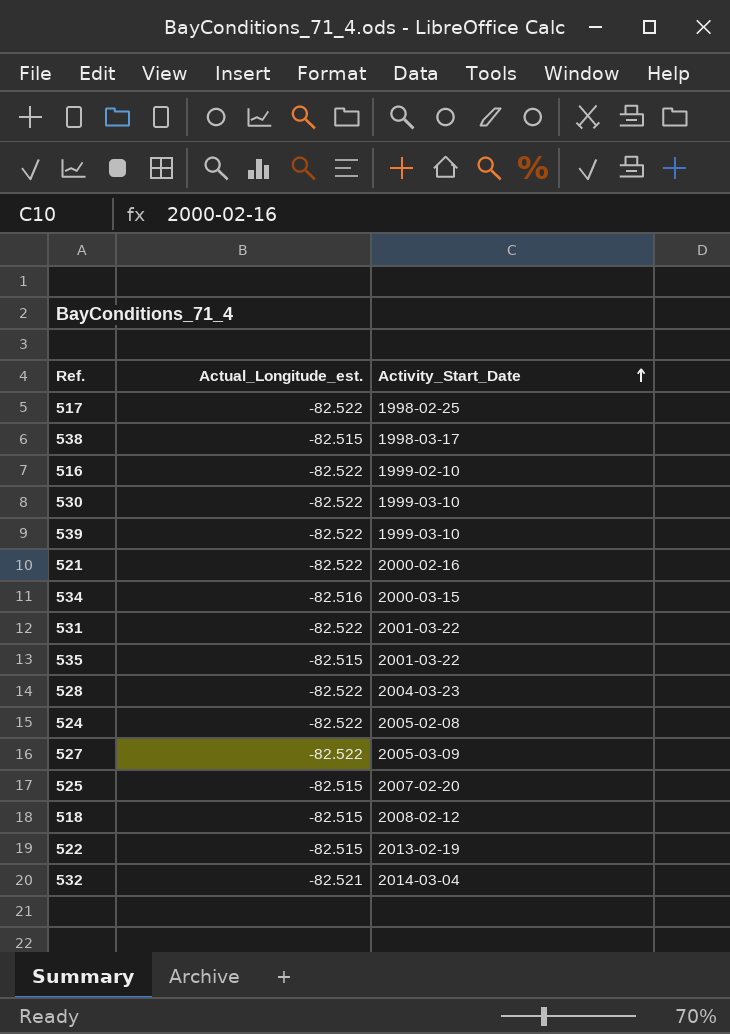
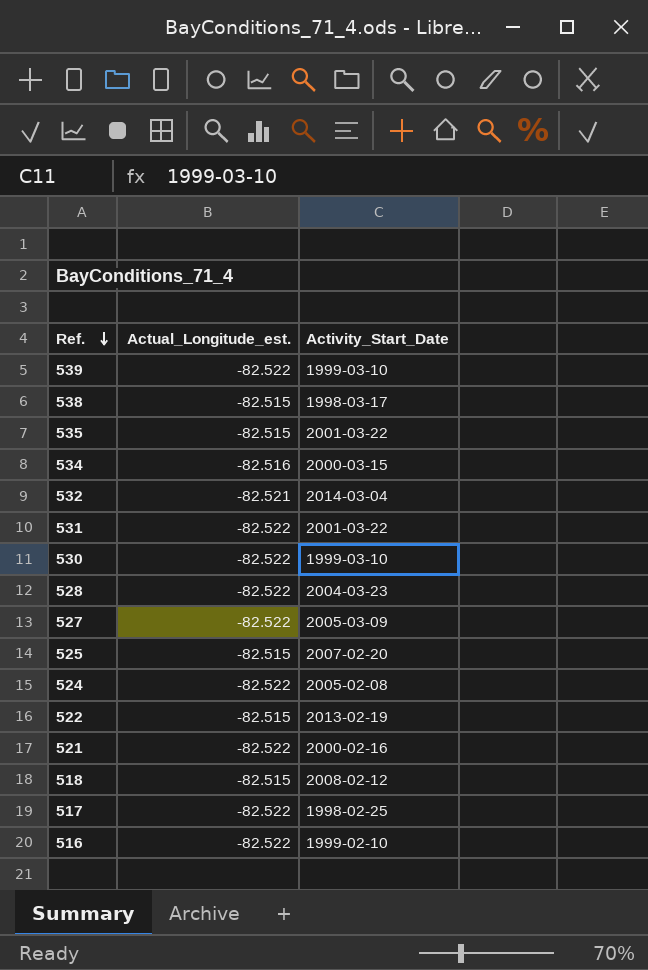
row order: Activity_Start_Date ascending -> Ref. descending

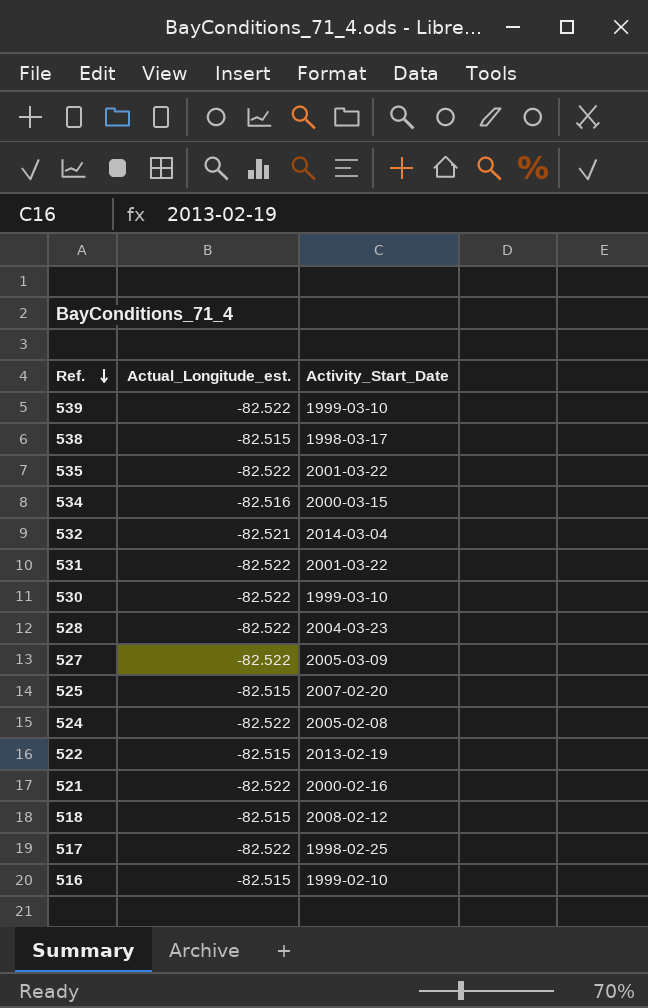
535 | Actual_Longitude_est.: -82.515 -> -82.522
516 | Actual_Longitude_est.: -82.522 -> -82.515

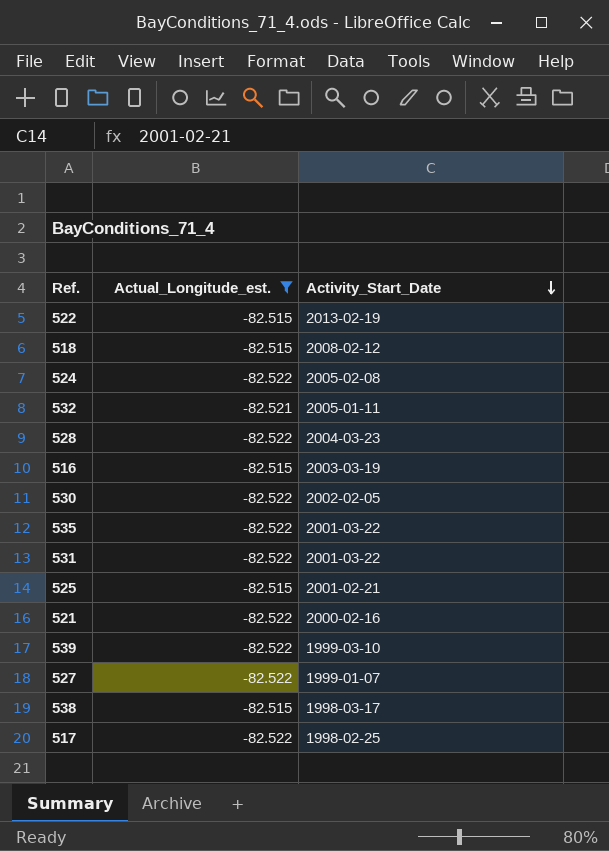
filter: none -> Actual_Longitude_est. != -82.516
row order: Ref. descending -> Activity_Start_Date descending
532 | Activity_Start_Date: 2014-03-04 -> 2005-01-11
516 | Activity_Start_Date: 1999-02-10 -> 2003-03-19
530 | Activity_Start_Date: 1999-03-10 -> 2002-02-05
525 | Activity_Start_Date: 2007-02-20 -> 2001-02-21
527 | Activity_Start_Date: 2005-03-09 -> 1999-01-07

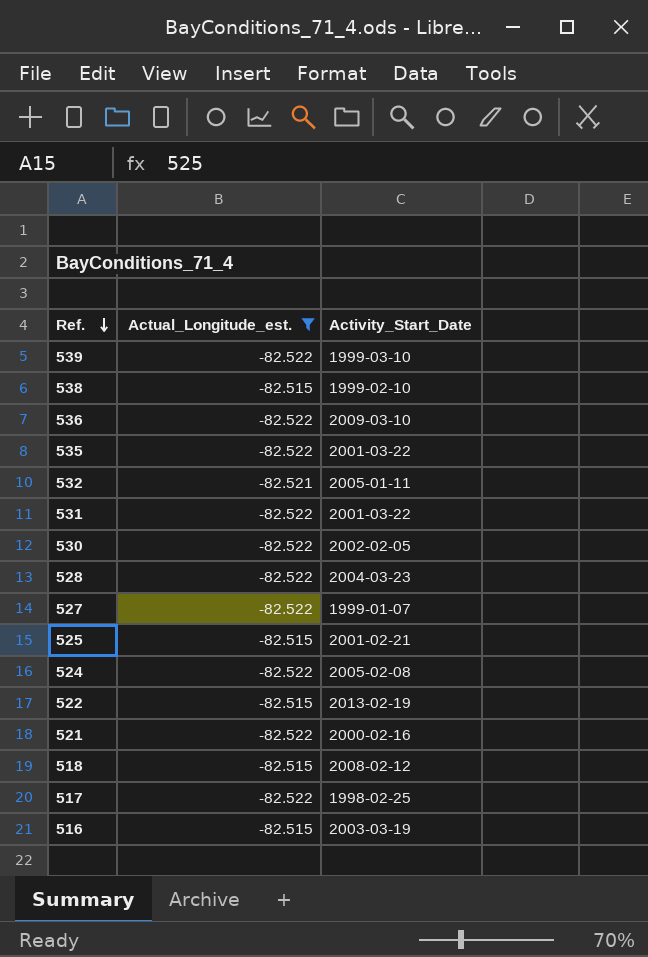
row order: Activity_Start_Date descending -> Ref. descending
538 | Activity_Start_Date: 1998-03-17 -> 1999-02-10
row 536: none -> -82.522 | 2009-03-10

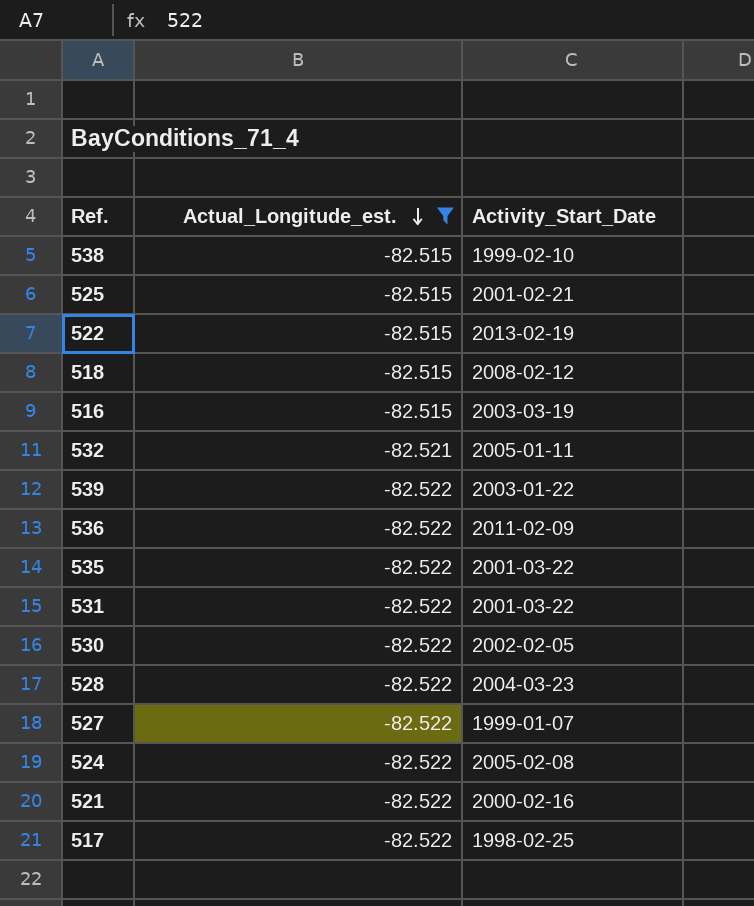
row order: Ref. descending -> Actual_Longitude_est. descending
539 | Activity_Start_Date: 1999-03-10 -> 2003-01-22
536 | Activity_Start_Date: 2009-03-10 -> 2011-02-09

